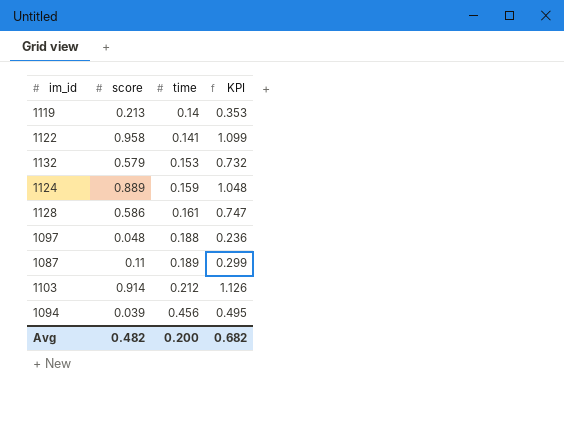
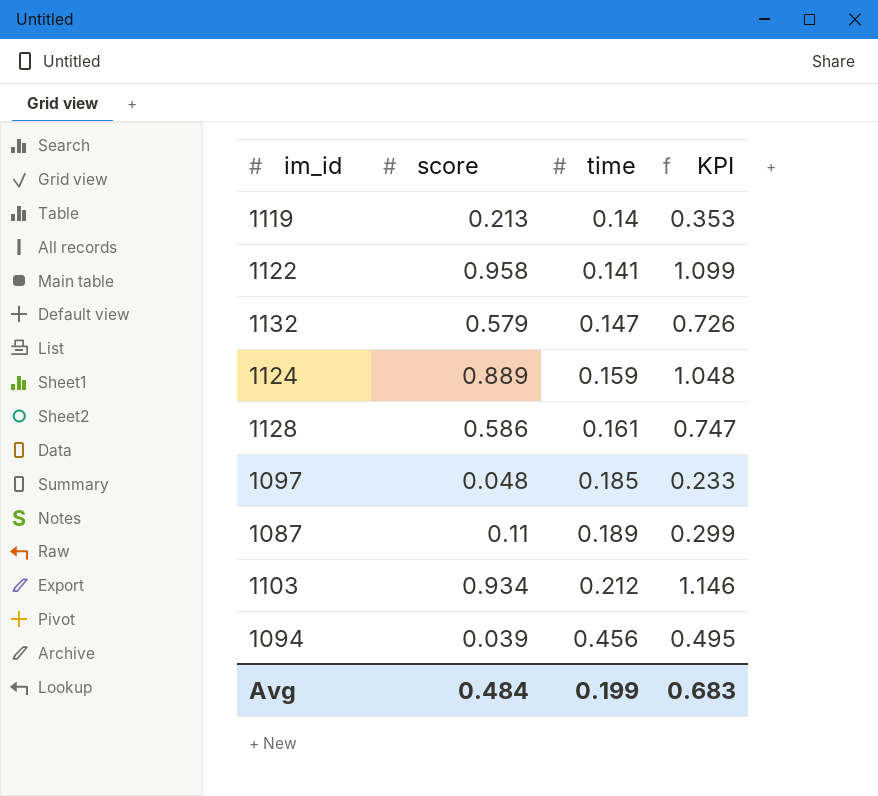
1132 | time: 0.153 -> 0.147
1132 | KPI: 0.732 -> 0.726
1097 | time: 0.188 -> 0.185
1097 | KPI: 0.236 -> 0.233
1103 | score: 0.914 -> 0.934
1103 | KPI: 1.126 -> 1.146
Avg | score: 0.482 -> 0.484
Avg | time: 0.200 -> 0.199
Avg | KPI: 0.682 -> 0.683

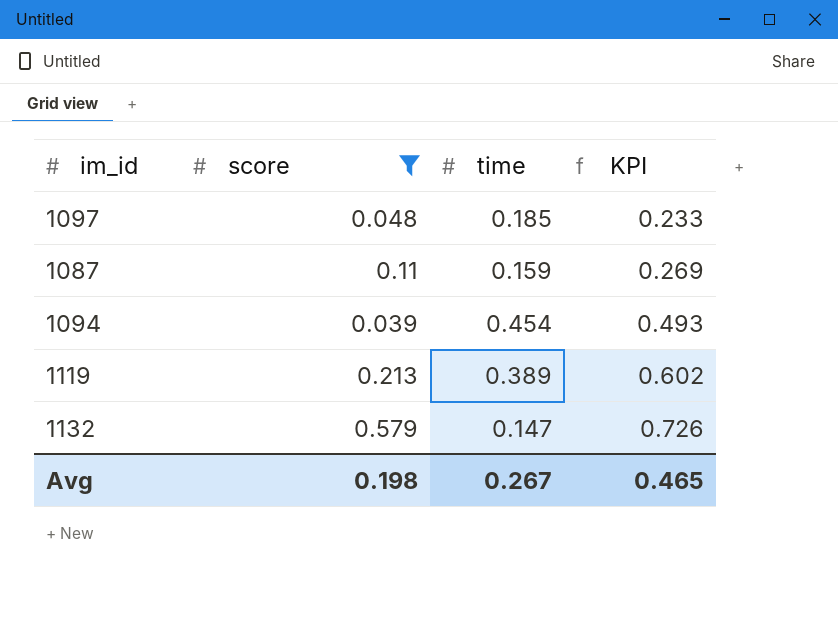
filter: none -> score <= 0.579
row order: time ascending -> KPI ascending
1087 | time: 0.189 -> 0.159
1087 | KPI: 0.299 -> 0.269
1094 | time: 0.456 -> 0.454
1094 | KPI: 0.495 -> 0.493
1119 | time: 0.14 -> 0.389
1119 | KPI: 0.353 -> 0.602
Avg | score: 0.484 -> 0.198
Avg | time: 0.199 -> 0.267
Avg | KPI: 0.683 -> 0.465

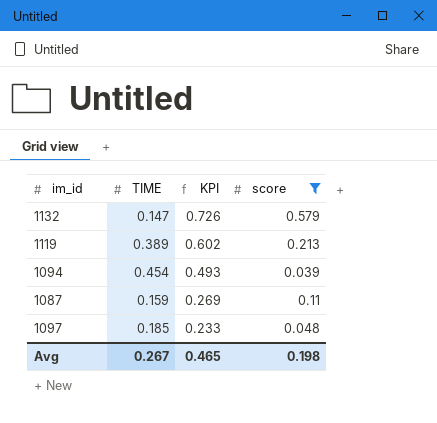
row order: KPI ascending -> KPI descending
column name: time -> TIME
column score | position: 2 -> 4

